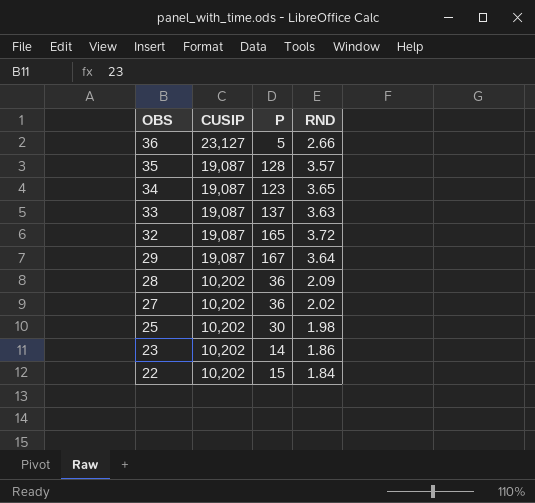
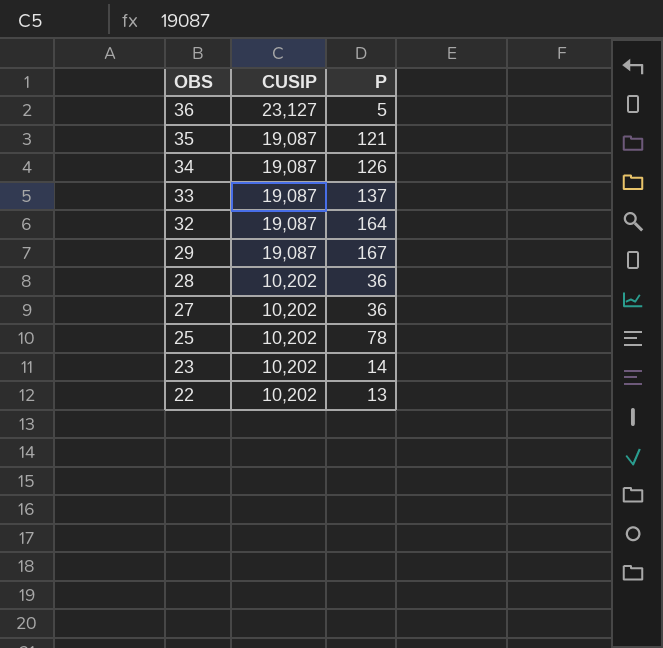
column RND | position: 4 -> none
35 | P: 128 -> 121
34 | P: 123 -> 126
32 | P: 165 -> 164
25 | P: 30 -> 78
22 | P: 15 -> 13

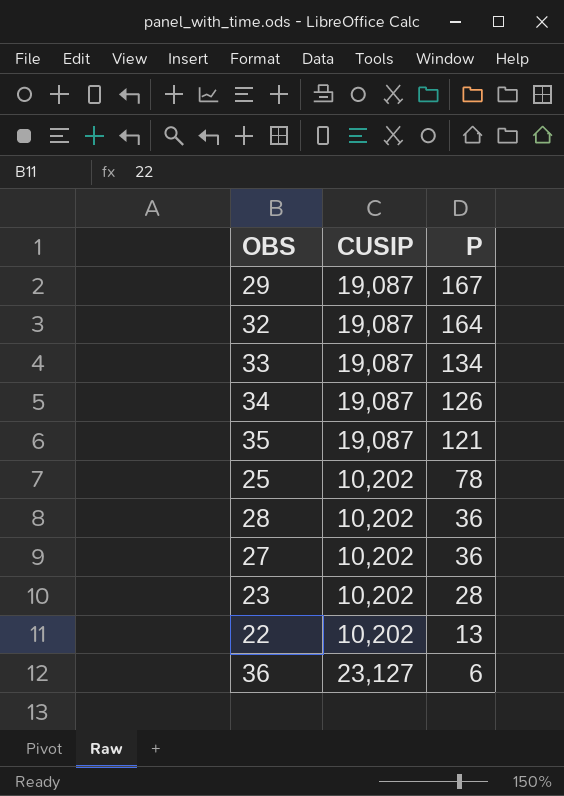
row order: OBS descending -> P descending
33 | P: 137 -> 134
23 | P: 14 -> 28
36 | P: 5 -> 6

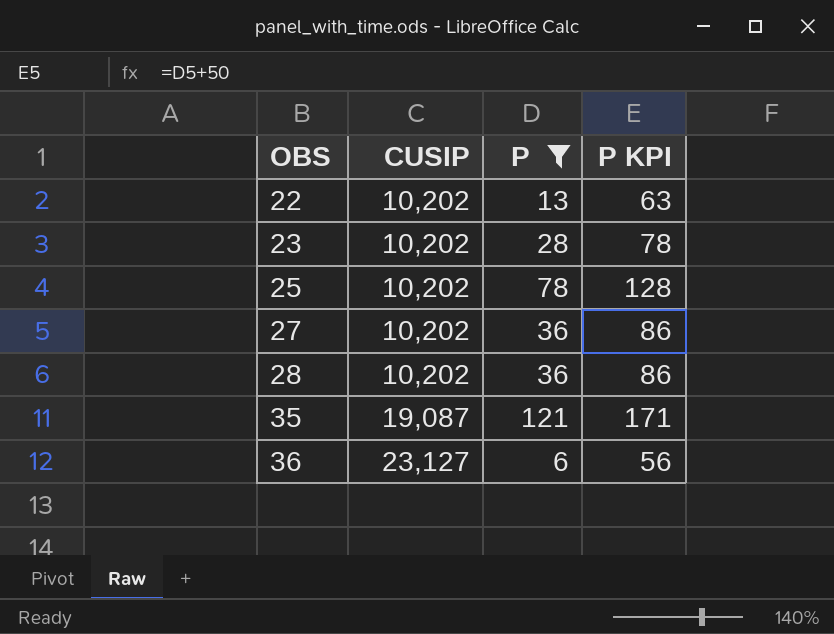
filter: none -> P <= 121
row order: P descending -> OBS ascending
column P KPI | formula: none -> [P] + 50

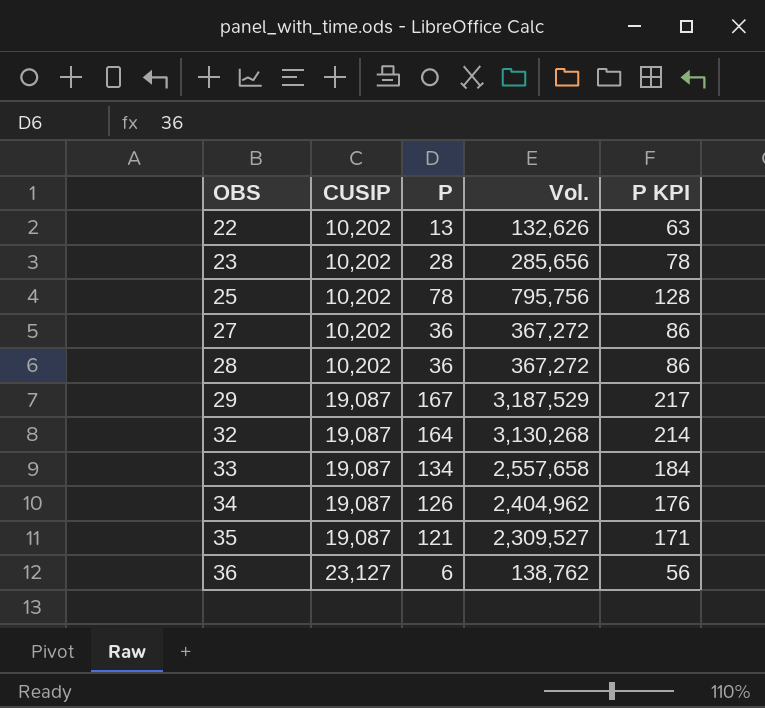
filter: P <= 121 -> none
column Vol. | formula: none -> [CUSIP] * [P]

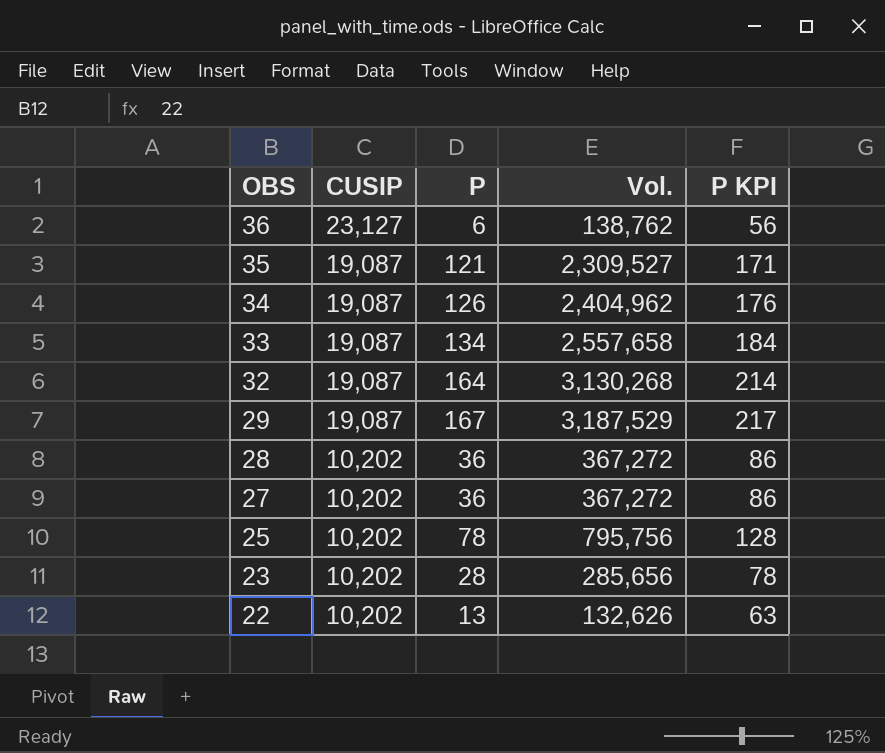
row order: OBS ascending -> OBS descending

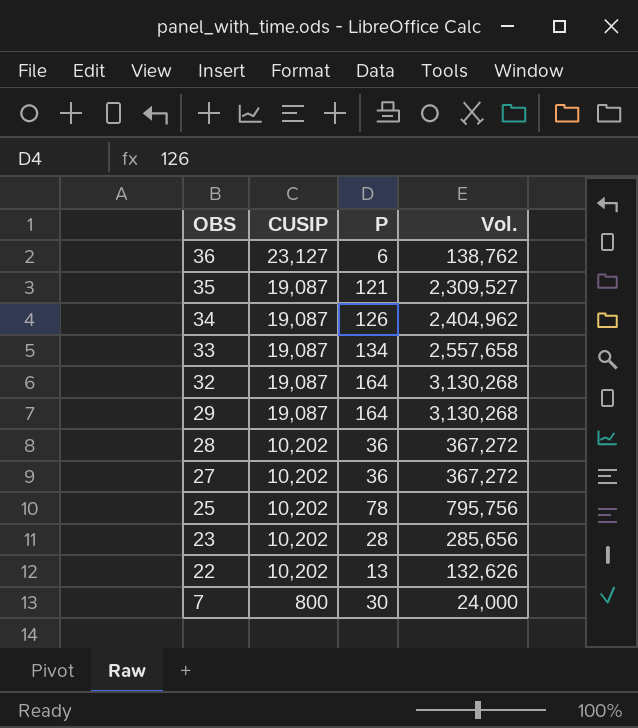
column P KPI | formula: [P] + 50 -> none
29 | P: 167 -> 164
29 | Vol.: 3,187,529 -> 3,130,268
row 7: none -> 800 | 30 | 24,000

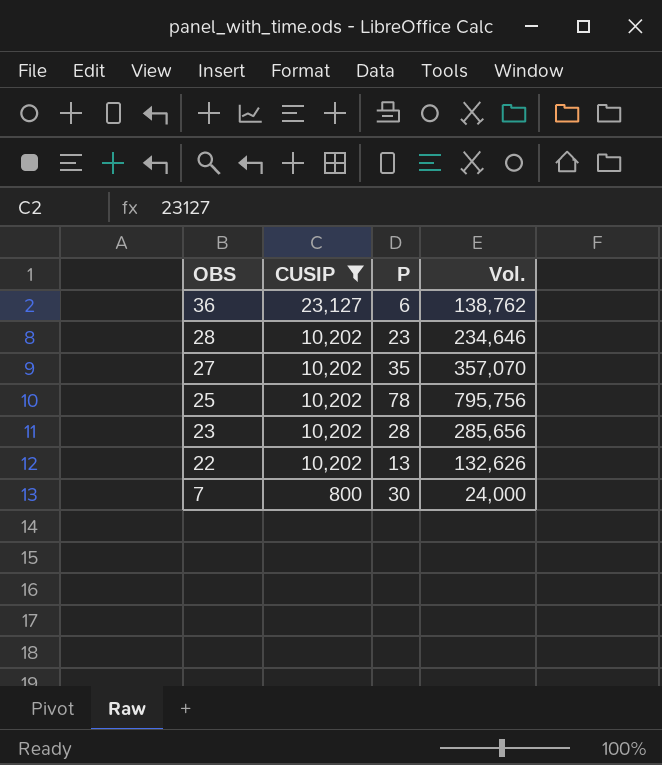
filter: none -> CUSIP != 19,087
28 | P: 36 -> 23
28 | Vol.: 367,272 -> 234,646
27 | P: 36 -> 35
27 | Vol.: 367,272 -> 357,070

